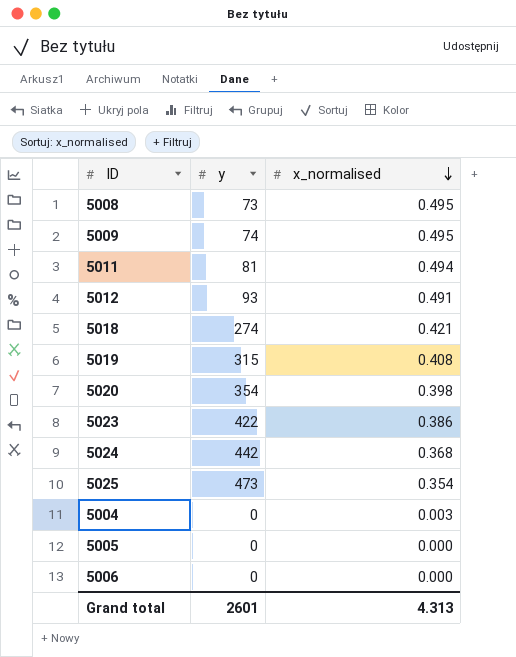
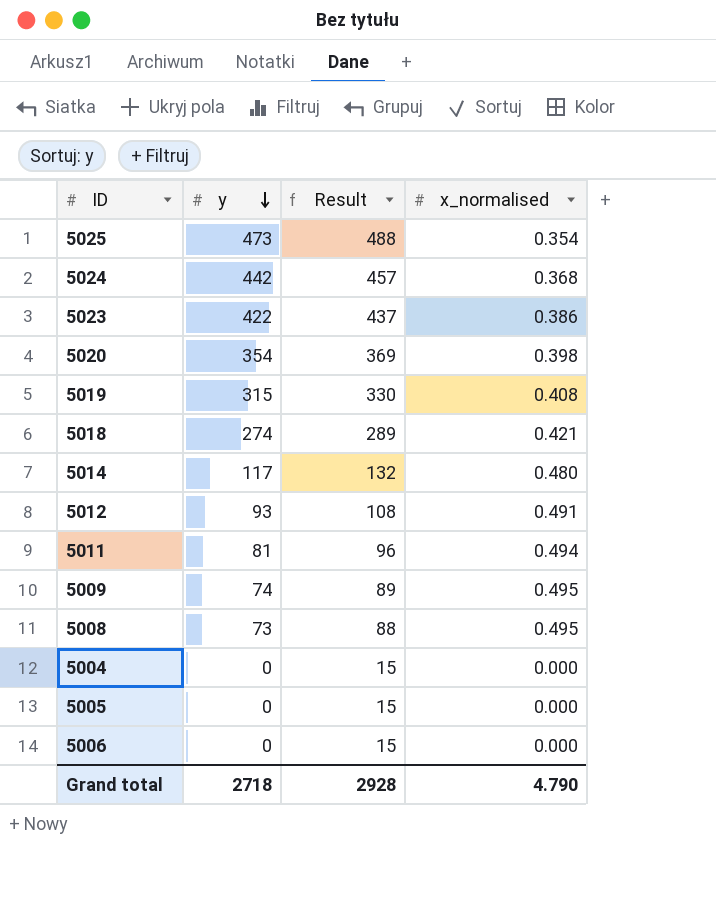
row order: x_normalised descending -> y descending
column Result | formula: none -> [y] + 15
row 5014: none -> 117 | 132 | 0.480
5004 | x_normalised: 0.003 -> 0.000
Grand total | y: 2601 -> 2718
Grand total | x_normalised: 4.313 -> 4.790

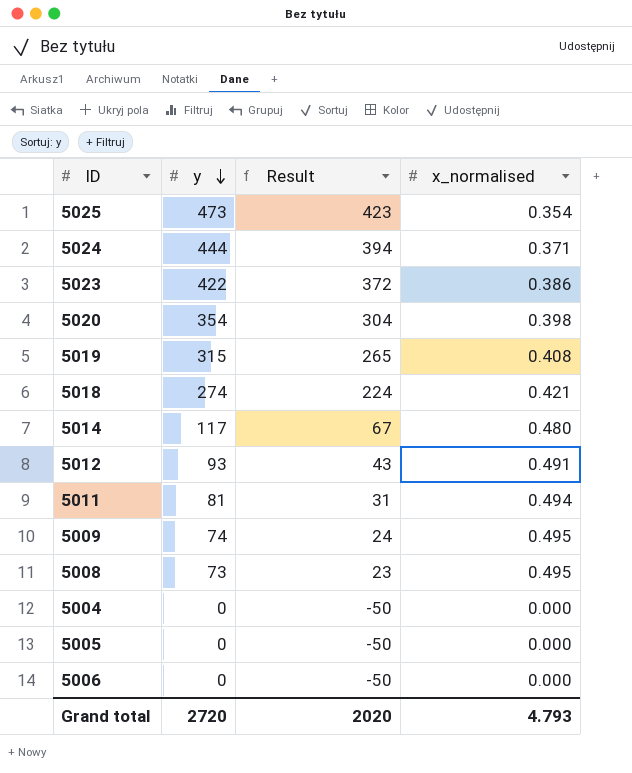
column Result | formula: [y] + 15 -> [y] - 50
5024 | y: 442 -> 444
5024 | x_normalised: 0.368 -> 0.371
Grand total | y: 2718 -> 2720
Grand total | Result: 2928 -> 2020
Grand total | x_normalised: 4.790 -> 4.793

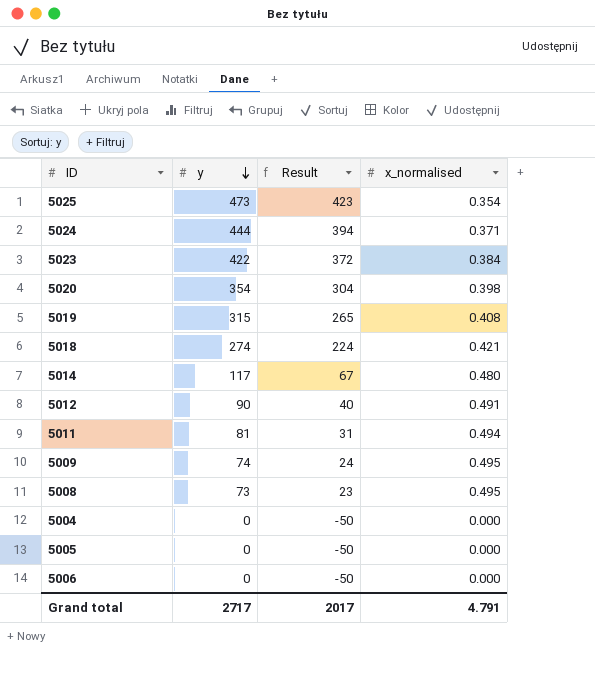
5023 | x_normalised: 0.386 -> 0.384
5012 | y: 93 -> 90
5012 | Result: 43 -> 40
Grand total | y: 2720 -> 2717
Grand total | Result: 2020 -> 2017
Grand total | x_normalised: 4.793 -> 4.791

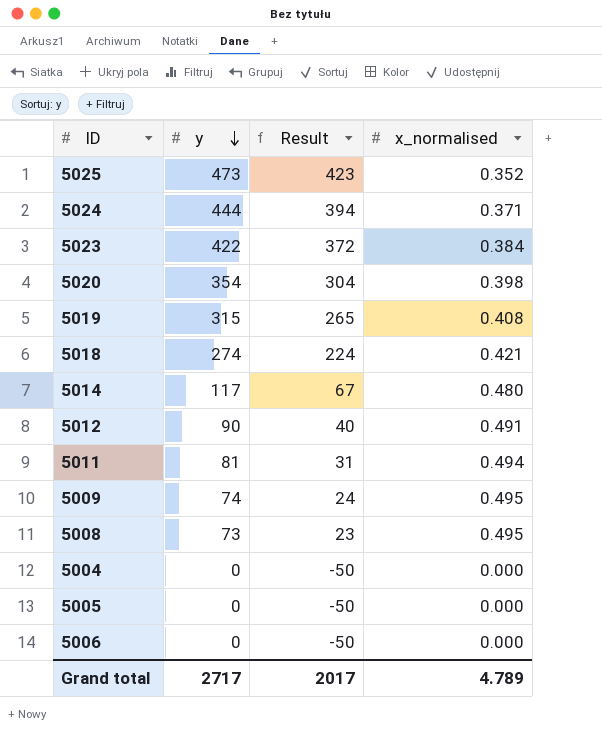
5025 | x_normalised: 0.354 -> 0.352
Grand total | x_normalised: 4.791 -> 4.789

